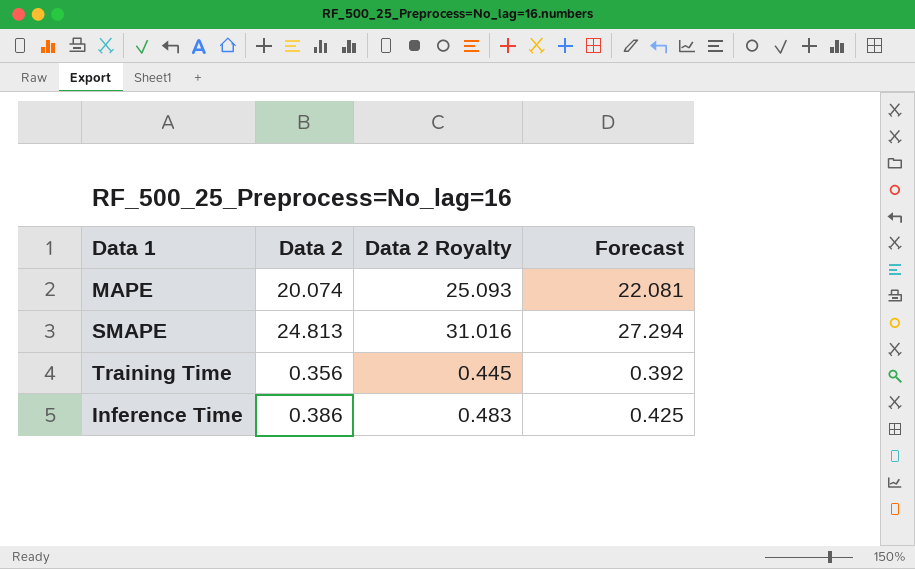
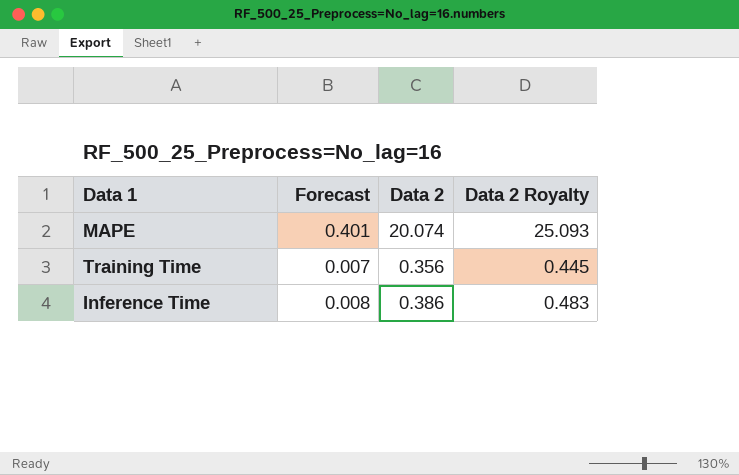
column Forecast | formula: [Data 2] * 1.1 -> [Data 2] * 0.02
column Forecast | position: 4 -> 2
row SMAPE: 24.813 | 31.016 | 27.294 -> none

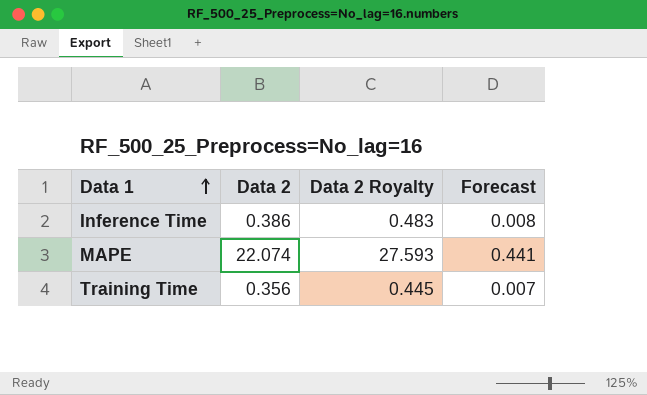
row order: none -> Data 1 ascending
column Forecast | position: 2 -> 4
MAPE | Data 2: 20.074 -> 22.074
MAPE | Data 2 Royalty: 25.093 -> 27.593
MAPE | Forecast: 0.401 -> 0.441

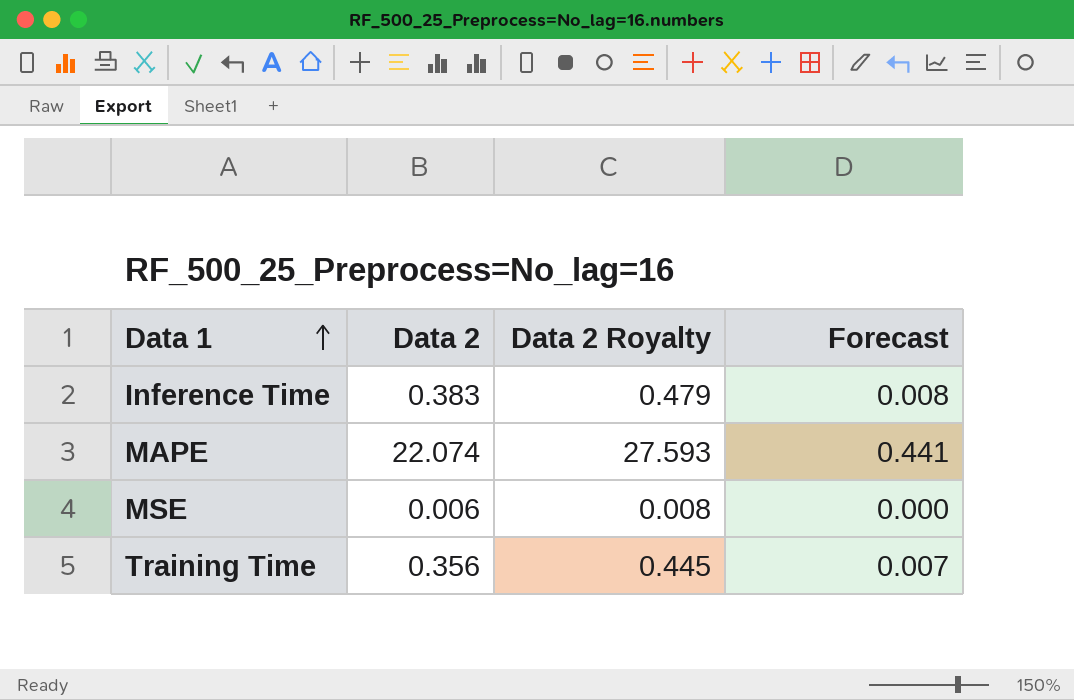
Inference Time | Data 2: 0.386 -> 0.383
Inference Time | Data 2 Royalty: 0.483 -> 0.479
row MSE: none -> 0.006 | 0.008 | 0.000

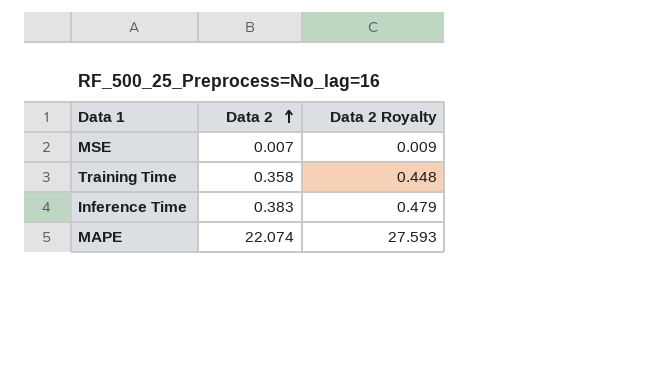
row order: Data 1 ascending -> Data 2 ascending
column Forecast | formula: [Data 2] * 0.02 -> none
MSE | Data 2: 0.006 -> 0.007
MSE | Data 2 Royalty: 0.008 -> 0.009
Training Time | Data 2: 0.356 -> 0.358
Training Time | Data 2 Royalty: 0.445 -> 0.448

